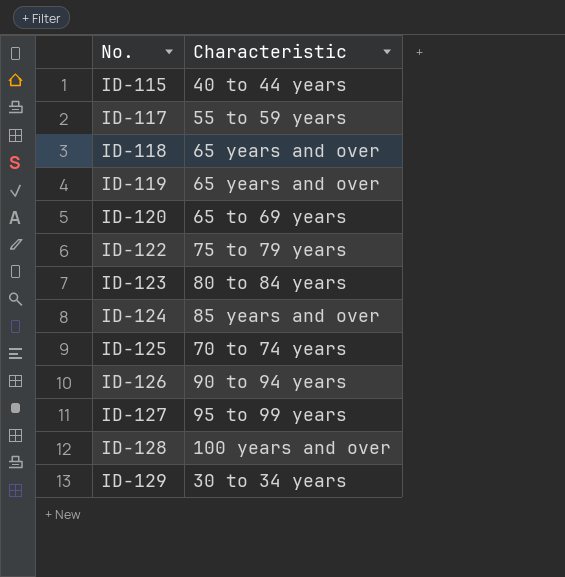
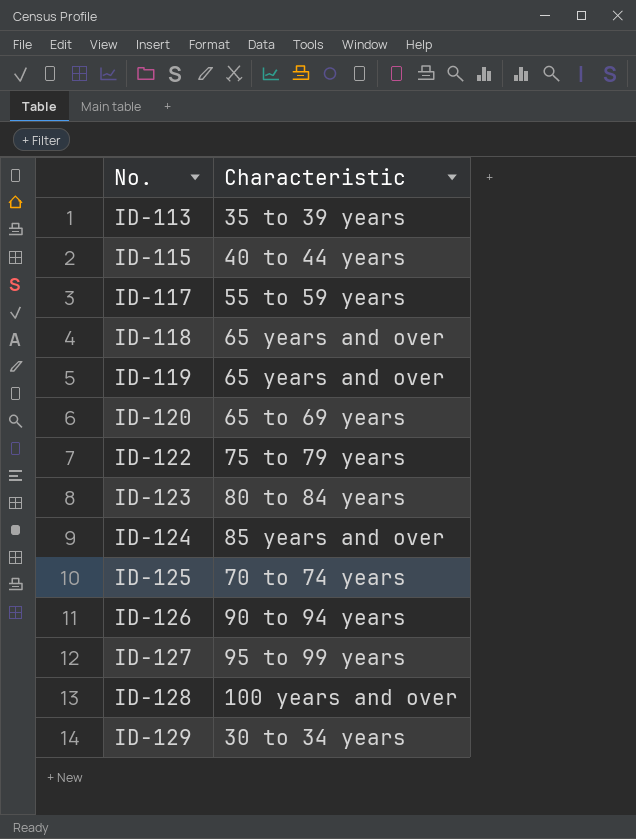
row ID-113: none -> 35 to 39 years

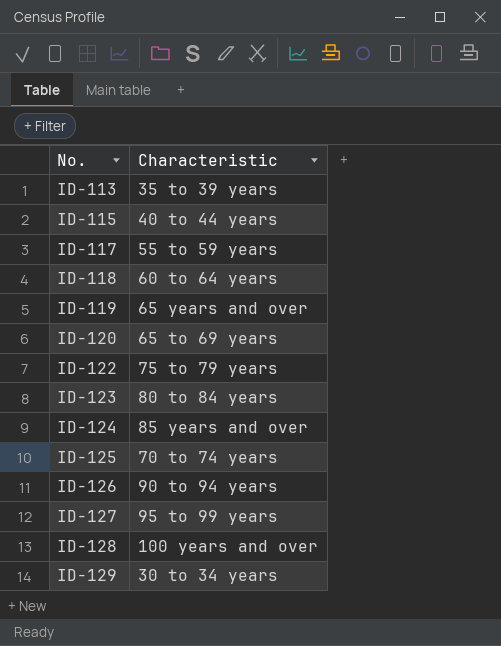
ID-118 | Characteristic: 65 years and over -> 60 to 64 years

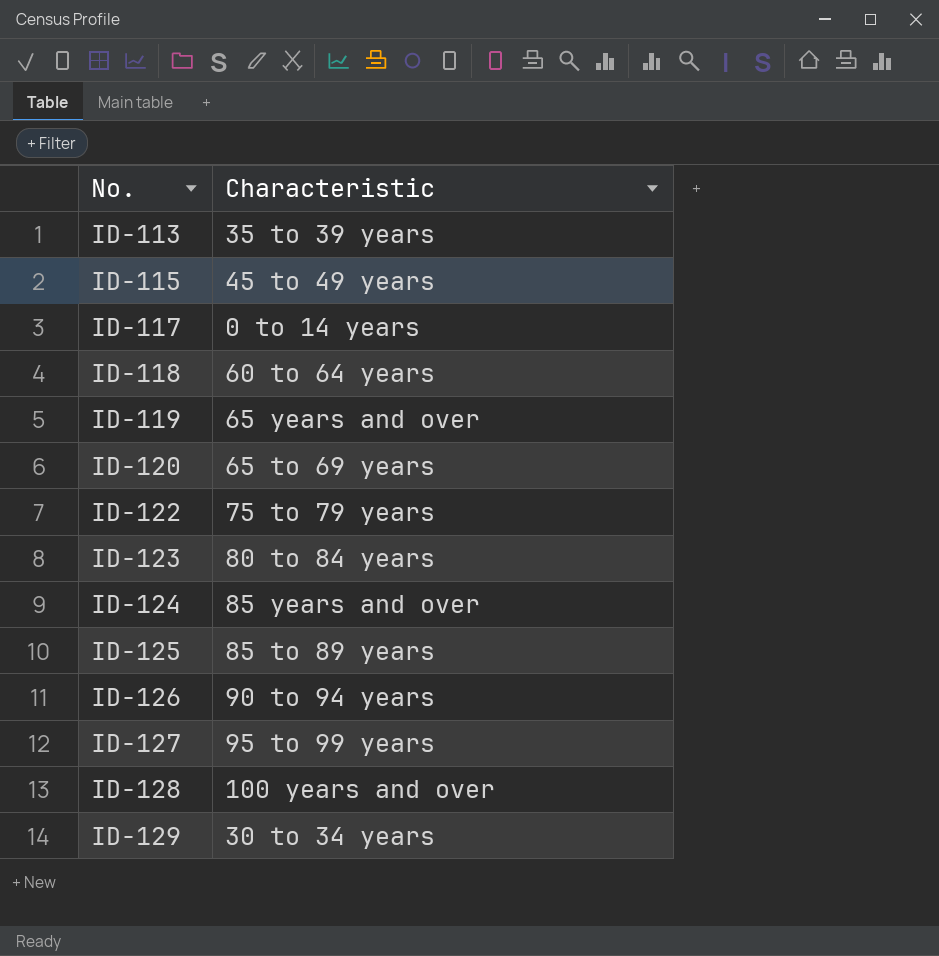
ID-115 | Characteristic: 40 to 44 years -> 45 to 49 years
ID-117 | Characteristic: 55 to 59 years -> 0 to 14 years
ID-125 | Characteristic: 70 to 74 years -> 85 to 89 years

